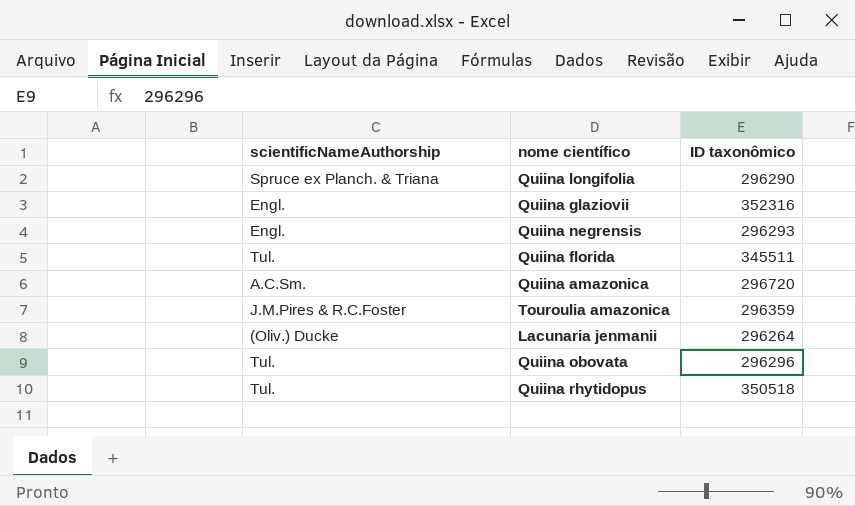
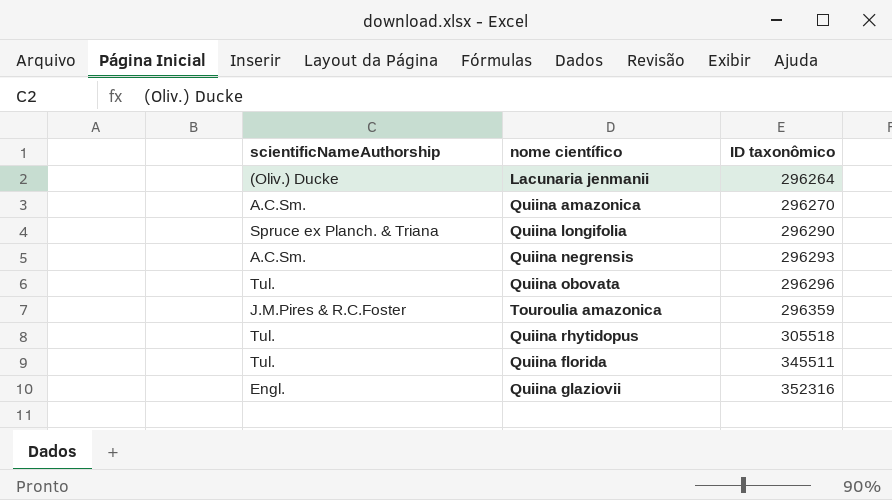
row order: none -> ID taxonômico ascending
Quiina amazonica | ID taxonômico: 296720 -> 296270
Quiina negrensis | scientificNameAuthorship: Engl. -> A.C.Sm.
Quiina rhytidopus | ID taxonômico: 350518 -> 305518

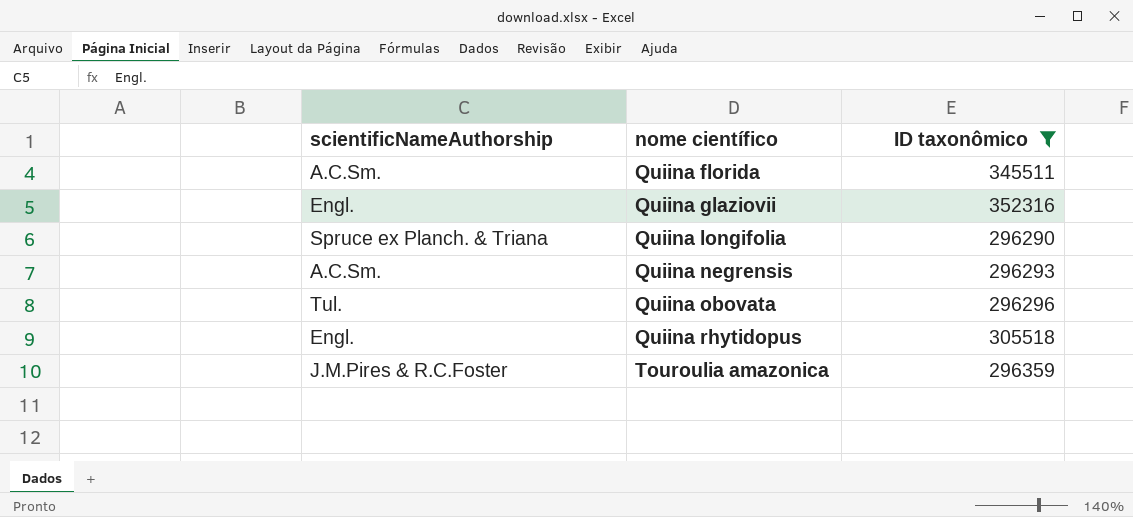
filter: none -> ID taxonômico >= 296290
row order: ID taxonômico ascending -> nome científico ascending
Quiina florida | scientificNameAuthorship: Tul. -> A.C.Sm.
Quiina rhytidopus | scientificNameAuthorship: Tul. -> Engl.

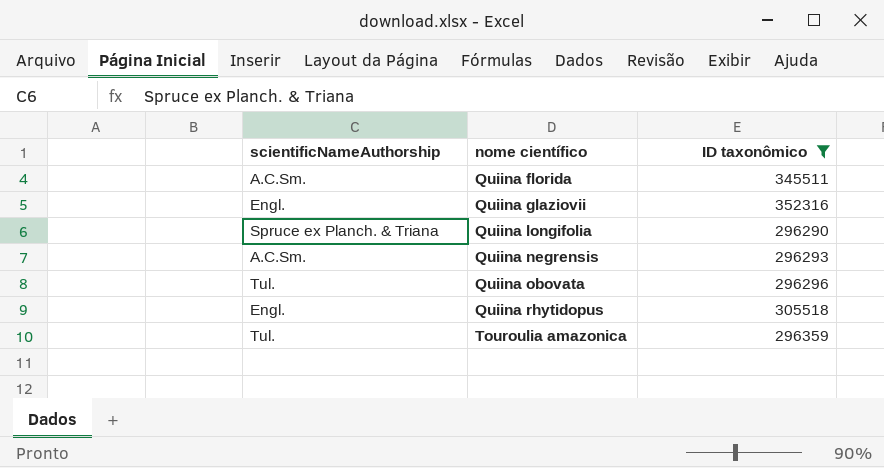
Touroulia amazonica | scientificNameAuthorship: J.M.Pires & R.C.Foster -> Tul.

